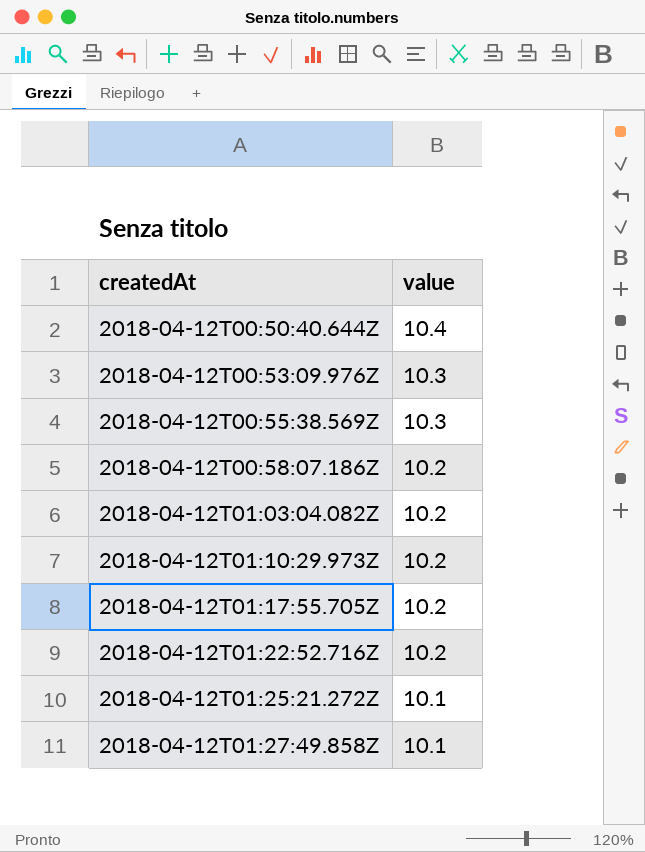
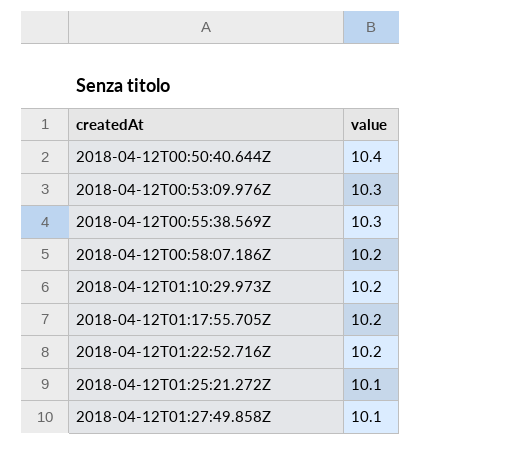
row 2018-04-12T01:03:04.082Z: 10.2 -> none

